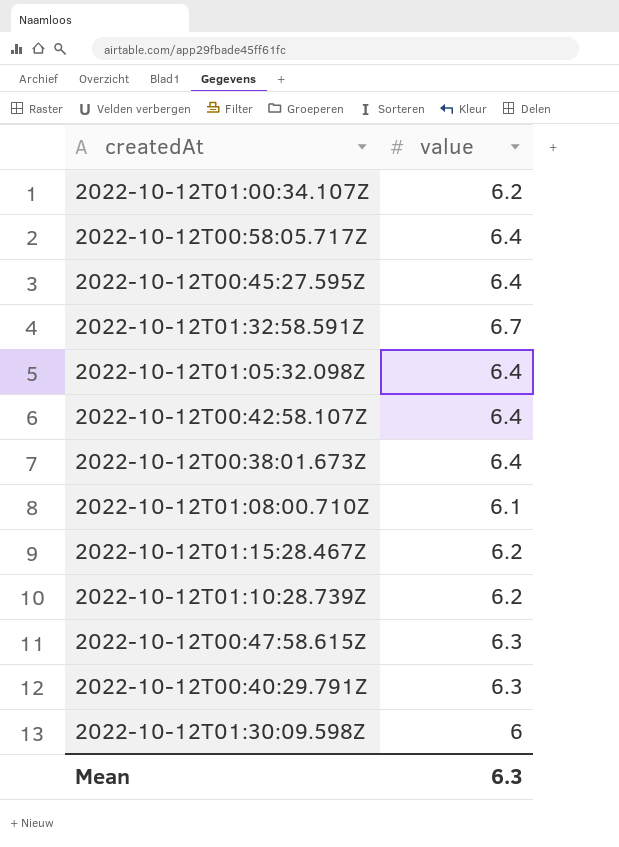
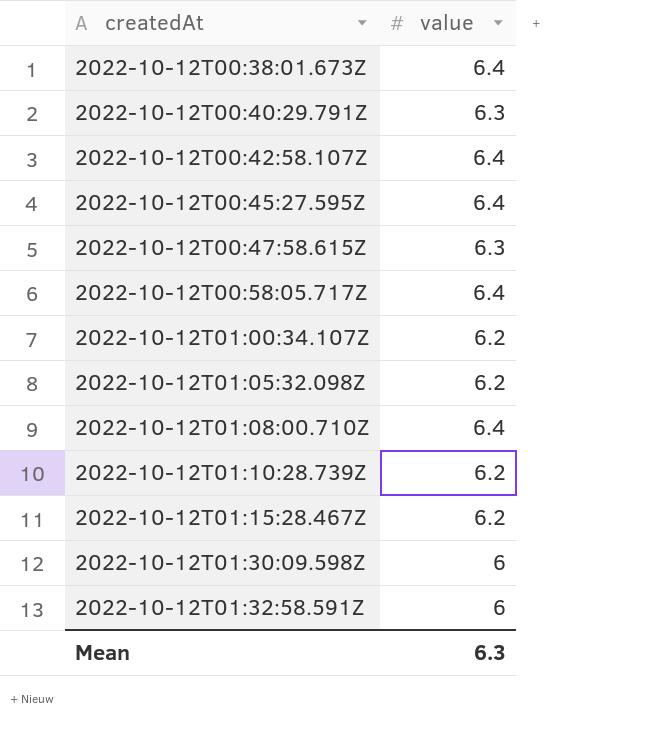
row order: none -> createdAt ascending
2022-10-12T01:05:32.098Z | value: 6.4 -> 6.2
2022-10-12T01:08:00.710Z | value: 6.1 -> 6.4
2022-10-12T01:32:58.591Z | value: 6.7 -> 6

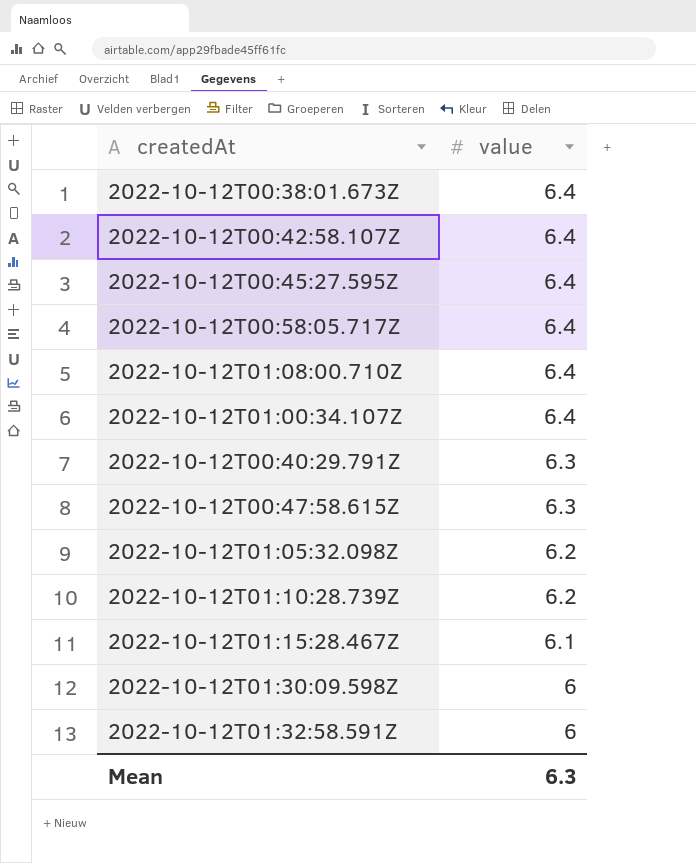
row order: createdAt ascending -> value descending
2022-10-12T01:00:34.107Z | value: 6.2 -> 6.4
2022-10-12T01:15:28.467Z | value: 6.2 -> 6.1

